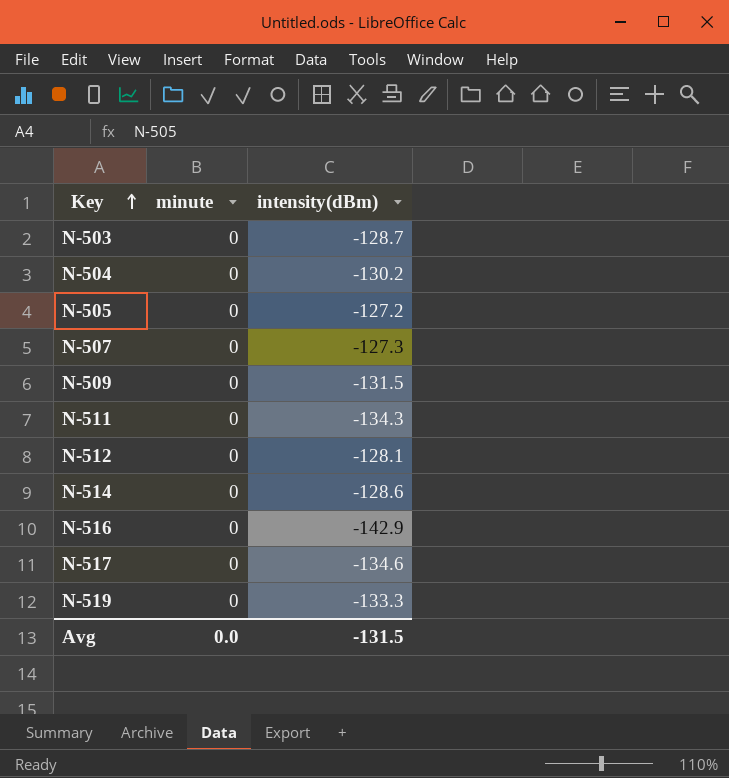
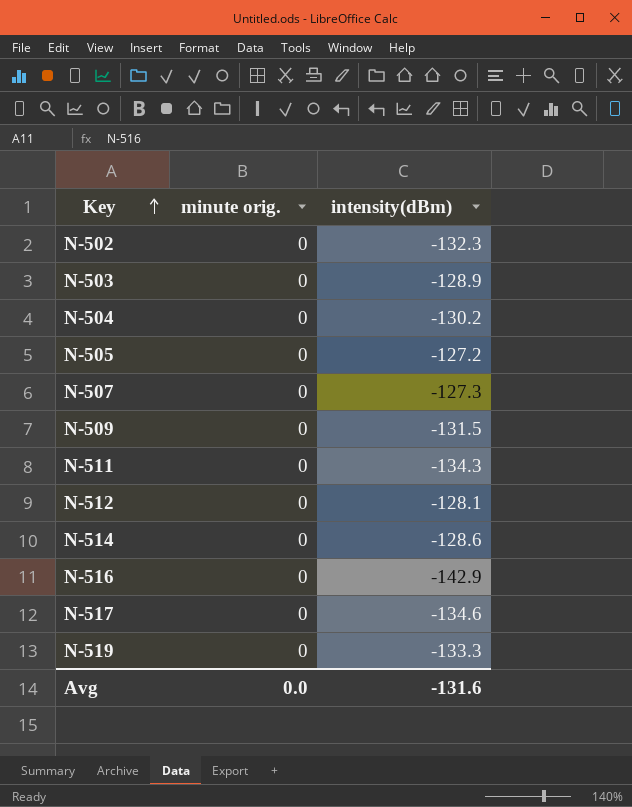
column name: minute -> minute orig.
row N-502: none -> 0 | -132.3
N-503 | intensity(dBm): -128.7 -> -128.9
Avg | intensity(dBm): -131.5 -> -131.6

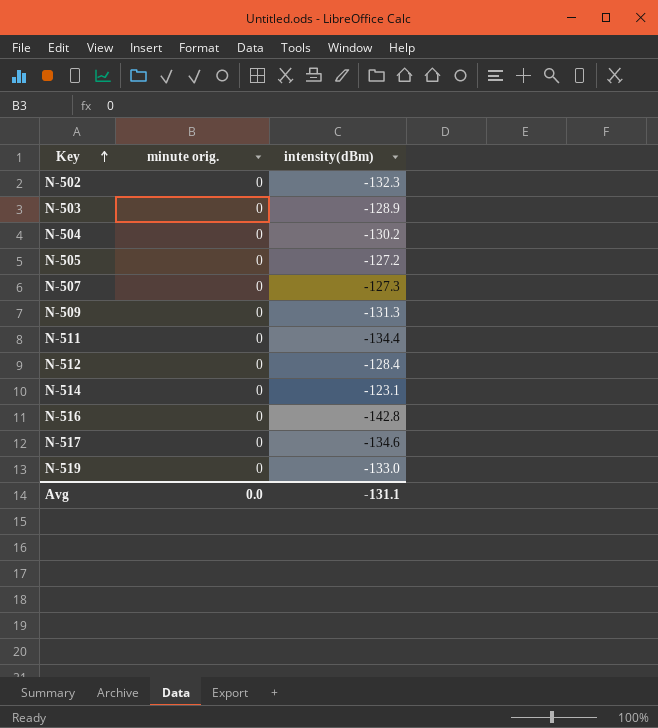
N-509 | intensity(dBm): -131.5 -> -131.3
N-511 | intensity(dBm): -134.3 -> -134.4
N-512 | intensity(dBm): -128.1 -> -128.4
N-514 | intensity(dBm): -128.6 -> -123.1
N-516 | intensity(dBm): -142.9 -> -142.8
N-519 | intensity(dBm): -133.3 -> -133.0
Avg | intensity(dBm): -131.6 -> -131.1

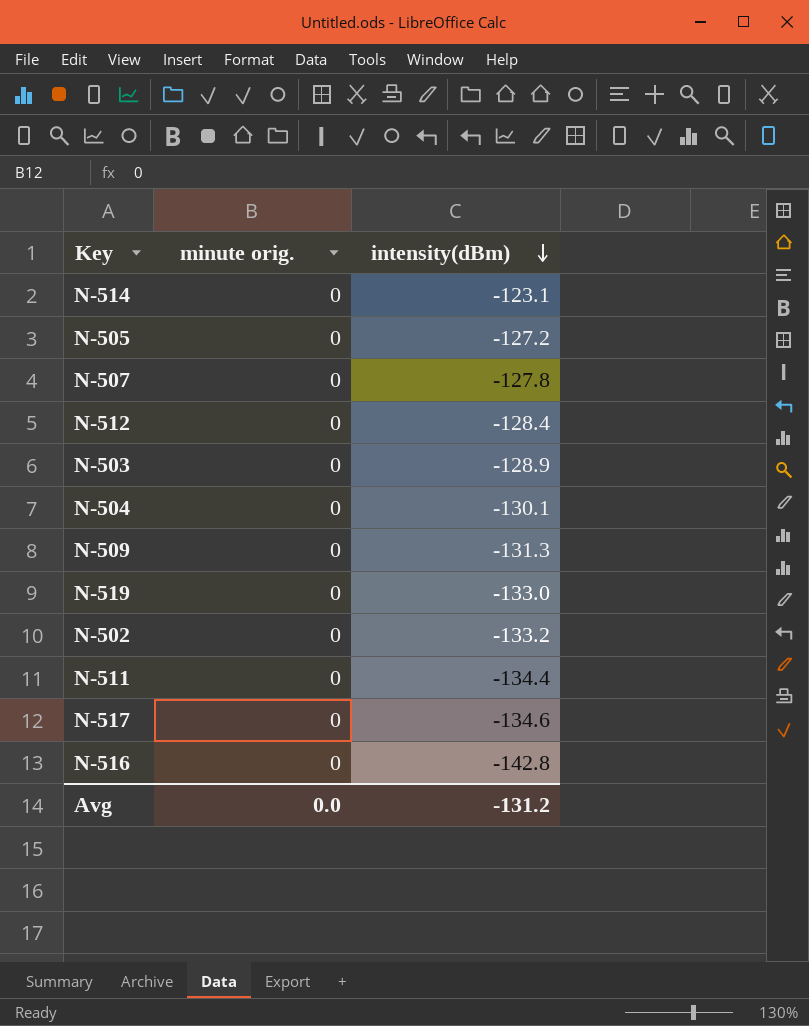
row order: Key ascending -> intensity(dBm) descending
N-507 | intensity(dBm): -127.3 -> -127.8
N-504 | intensity(dBm): -130.2 -> -130.1
N-502 | intensity(dBm): -132.3 -> -133.2
Avg | intensity(dBm): -131.1 -> -131.2

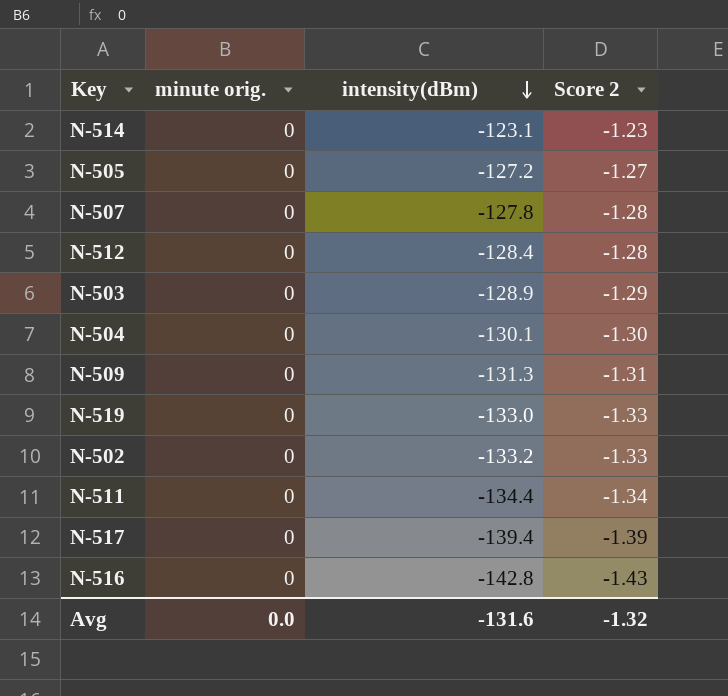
column Score 2 | formula: none -> [intensity(dBm)] * 0.01
N-517 | intensity(dBm): -134.6 -> -139.4
Avg | intensity(dBm): -131.2 -> -131.6

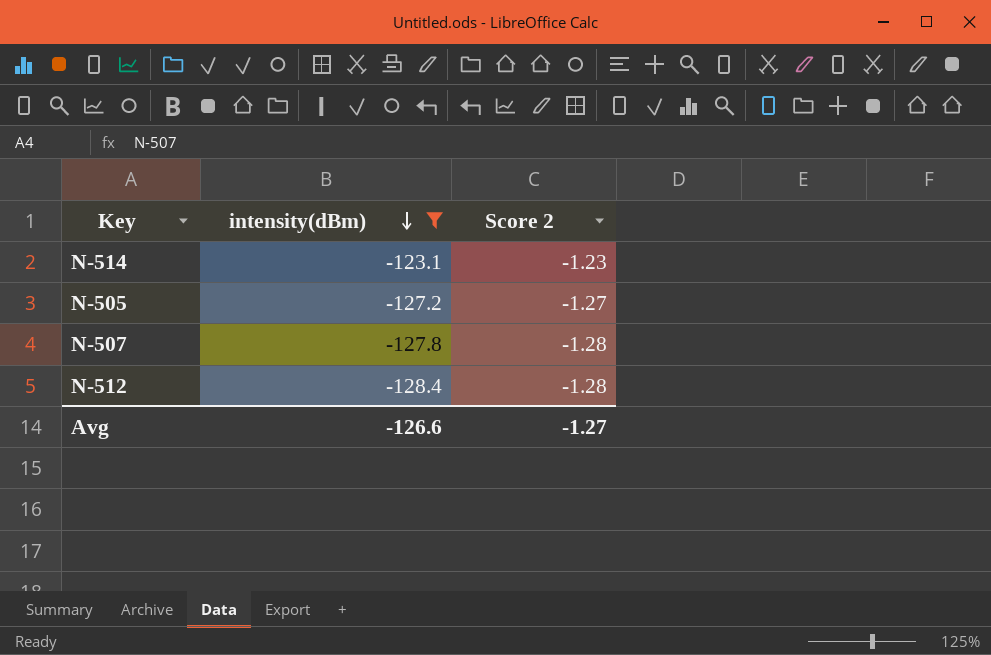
filter: none -> intensity(dBm) >= -128.4
column minute orig. | position: 2 -> none
Avg | intensity(dBm): -131.6 -> -126.6
Avg | Score 2: -1.32 -> -1.27

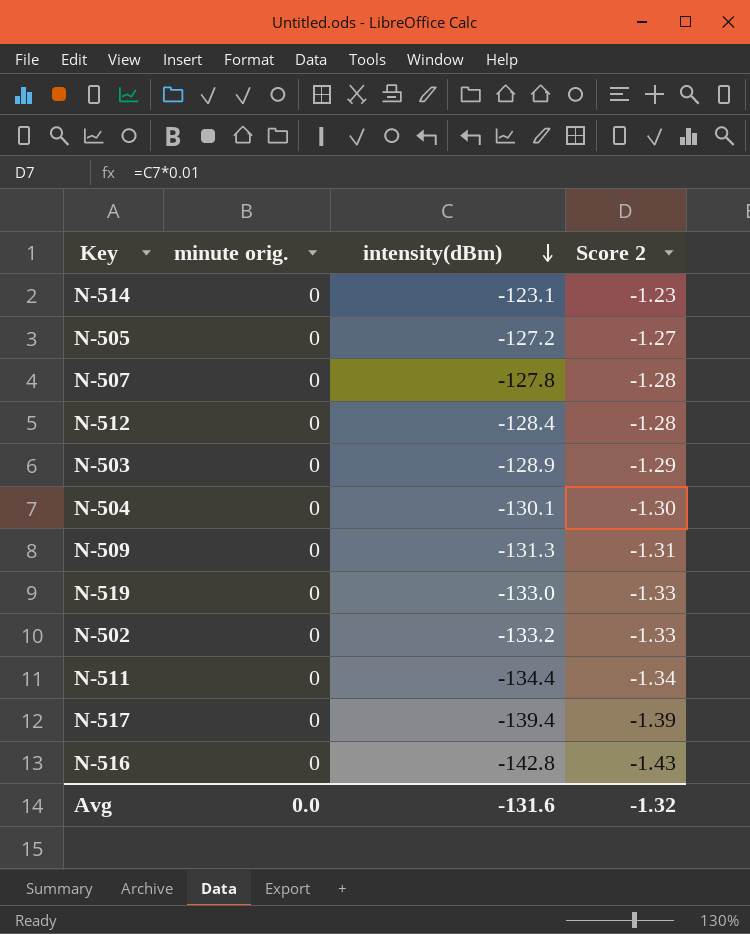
filter: intensity(dBm) >= -128.4 -> none
column minute orig. | position: none -> 2
Avg | intensity(dBm): -126.6 -> -131.6
Avg | Score 2: -1.27 -> -1.32

